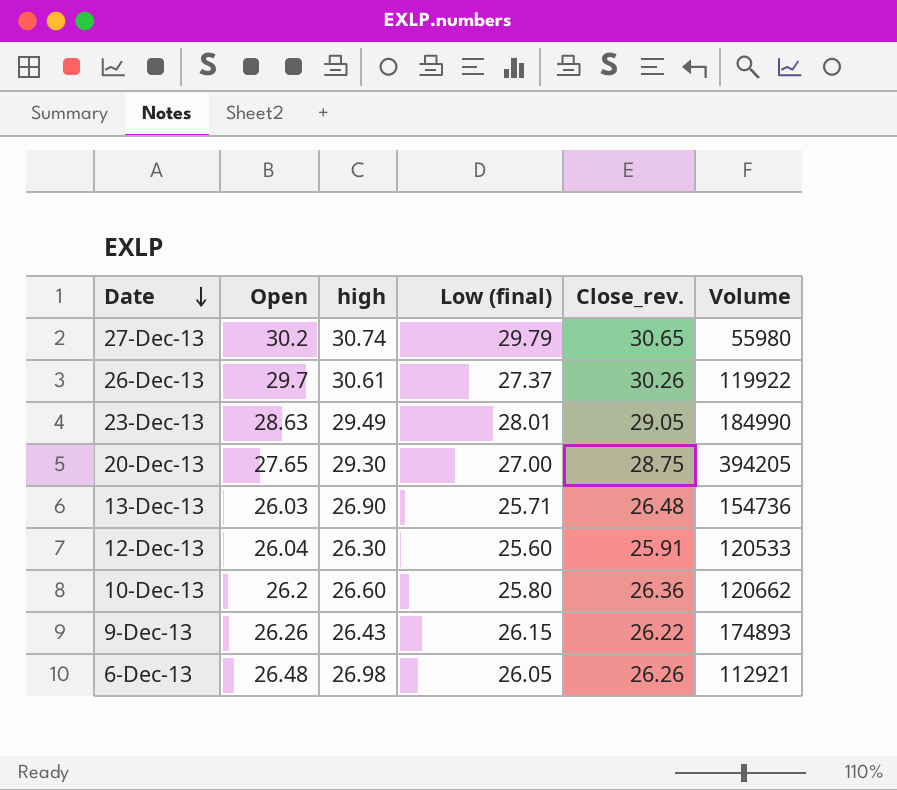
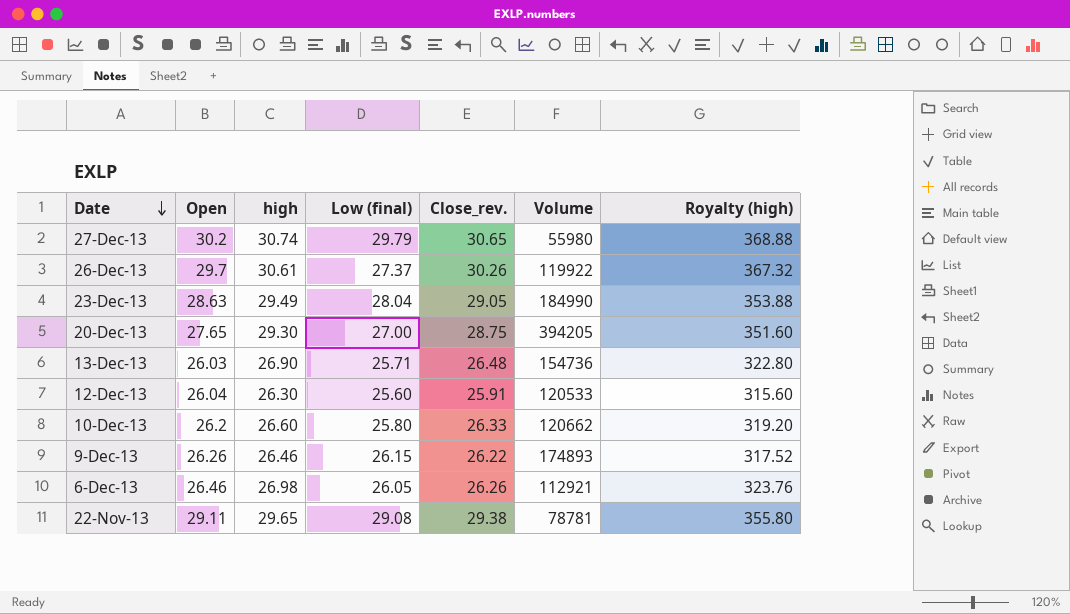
column Royalty (high) | formula: none -> [high] * 12
23-Dec-13 | Low (final): 28.01 -> 28.04
10-Dec-13 | Close_rev.: 26.36 -> 26.33
9-Dec-13 | high: 26.43 -> 26.46
6-Dec-13 | Open: 26.48 -> 26.46
row 22-Nov-13: none -> 29.11 | 29.65 | 29.08 | 29.38 | 78781 | 355.80

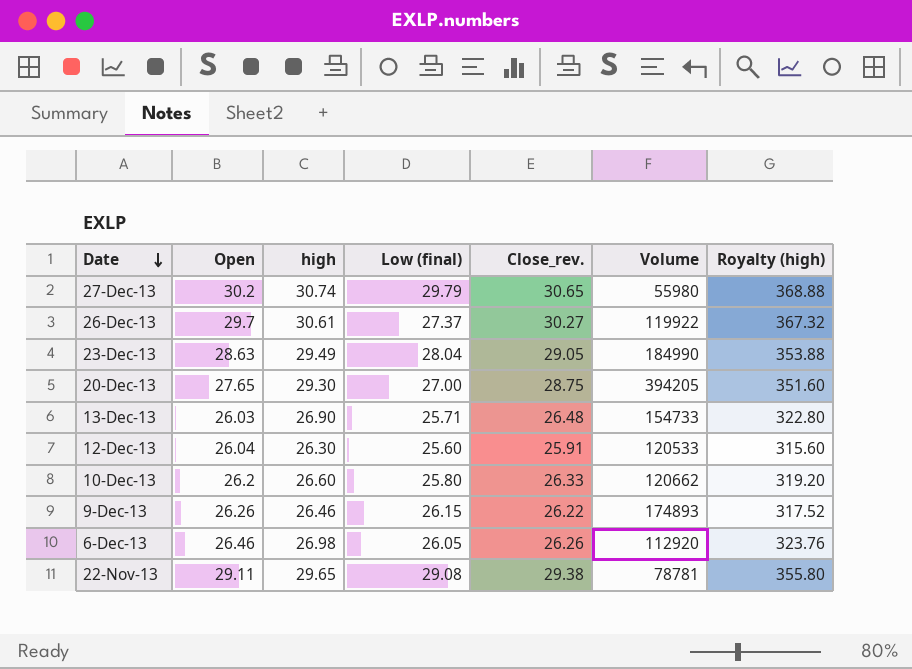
26-Dec-13 | Close_rev.: 30.26 -> 30.27
13-Dec-13 | Volume: 154736 -> 154733
6-Dec-13 | Volume: 112921 -> 112920

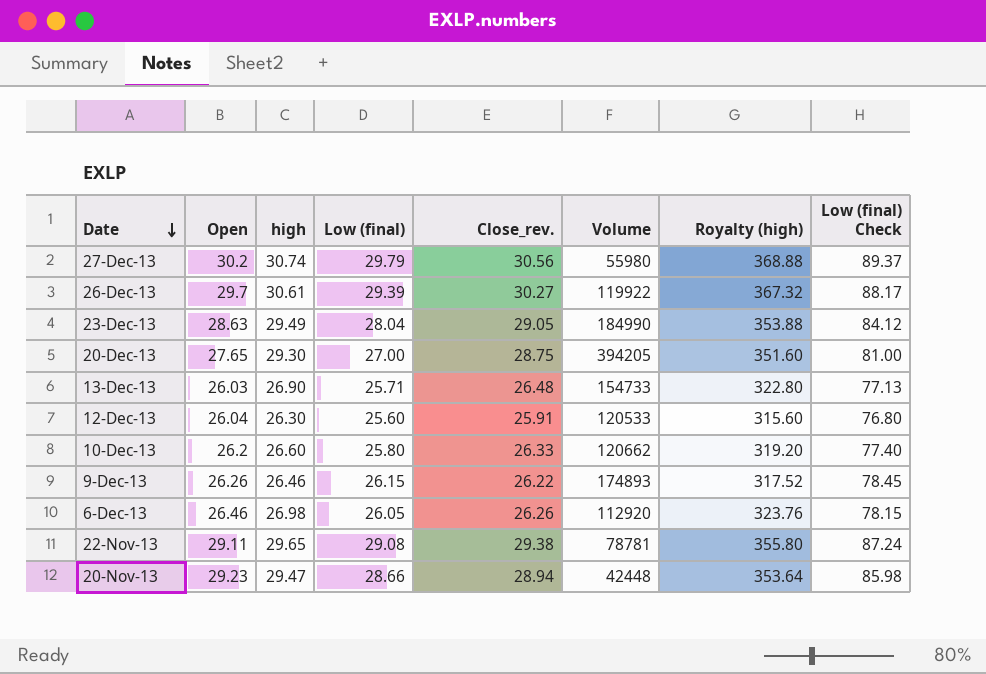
column Low (final) Check | formula: none -> [Low (final)] * 3
27-Dec-13 | Close_rev.: 30.65 -> 30.56
26-Dec-13 | Low (final): 27.37 -> 29.39
row 20-Nov-13: none -> 29.23 | 29.47 | 28.66 | 28.94 | 42448 | 353.64 | 85.98

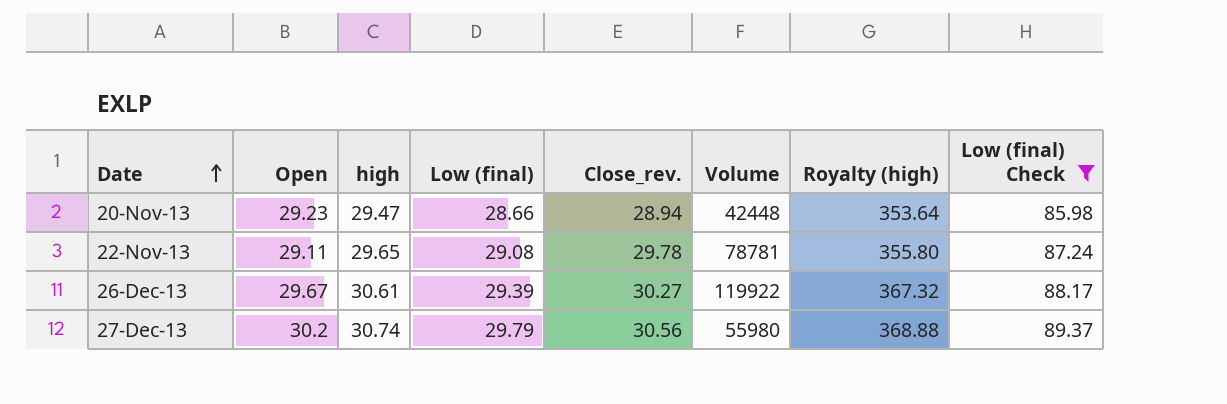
filter: none -> Low (final) Check >= 85.98
row order: Date descending -> Date ascending
22-Nov-13 | Close_rev.: 29.38 -> 29.78
26-Dec-13 | Open: 29.7 -> 29.67

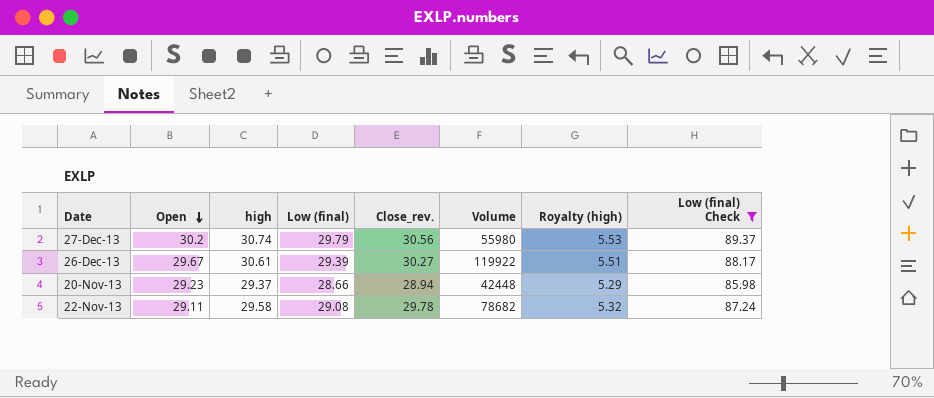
row order: Date ascending -> Open descending
column Royalty (high) | formula: [high] * 12 -> [high] * 0.18
20-Nov-13 | high: 29.47 -> 29.37
22-Nov-13 | high: 29.65 -> 29.58
22-Nov-13 | Volume: 78781 -> 78682

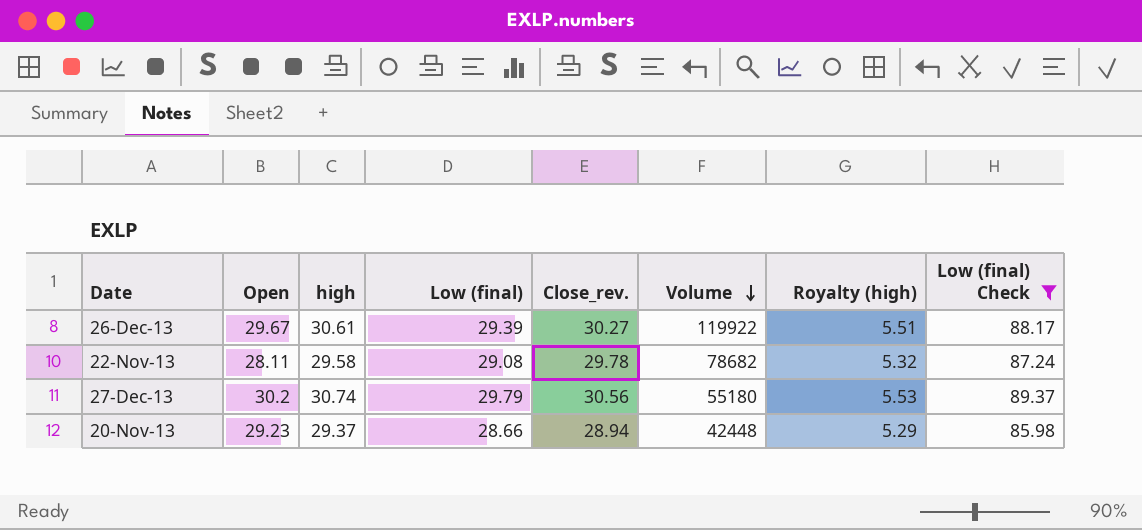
row order: Open descending -> Volume descending
22-Nov-13 | Open: 29.11 -> 28.11
27-Dec-13 | Volume: 55980 -> 55180

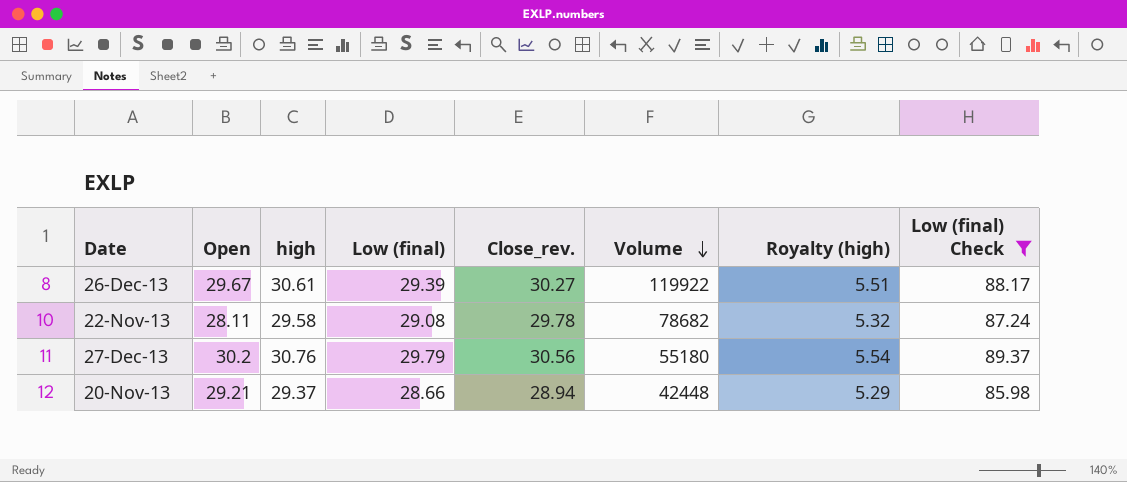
27-Dec-13 | high: 30.74 -> 30.76
27-Dec-13 | Royalty (high): 5.53 -> 5.54
20-Nov-13 | Open: 29.23 -> 29.21

